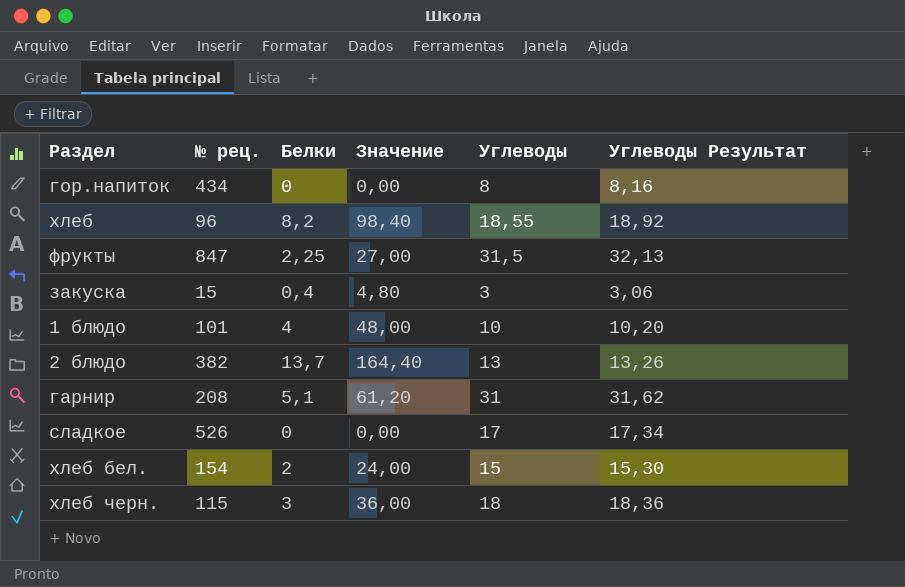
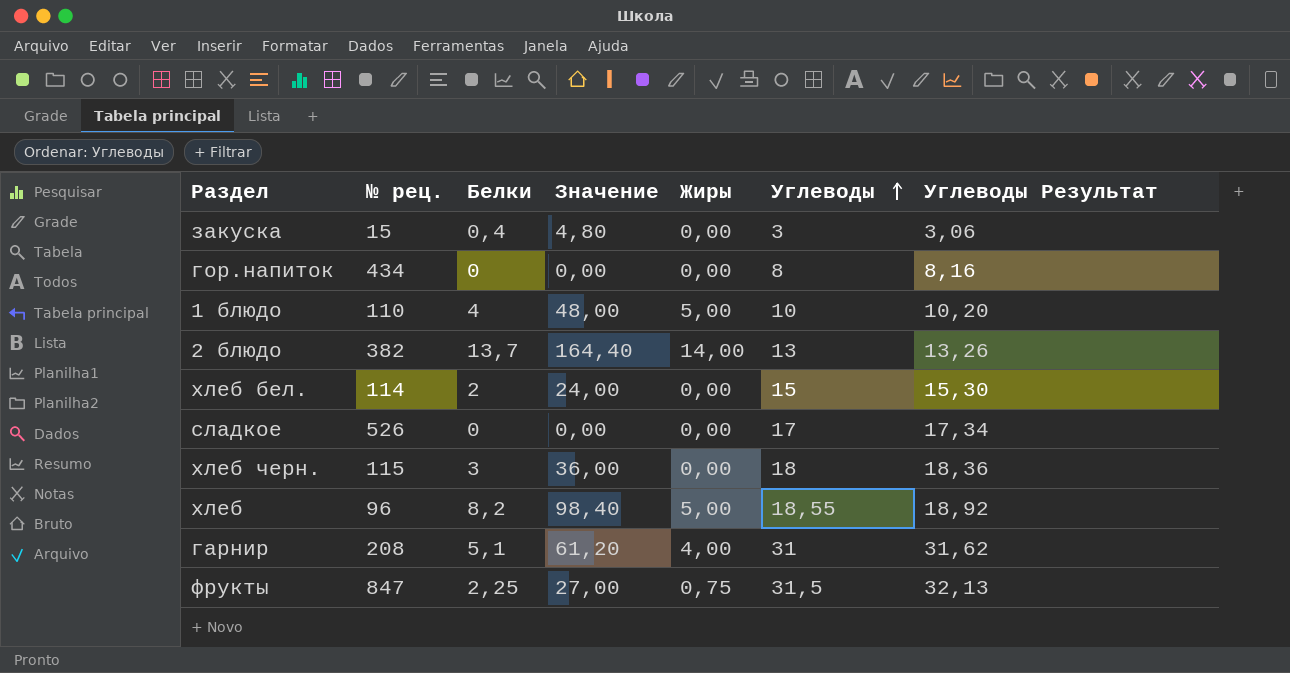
row order: none -> Углеводы ascending
column Жиры | position: none -> 5
1 блюдо | № рец.: 101 -> 110
хлеб бел. | № рец.: 154 -> 114

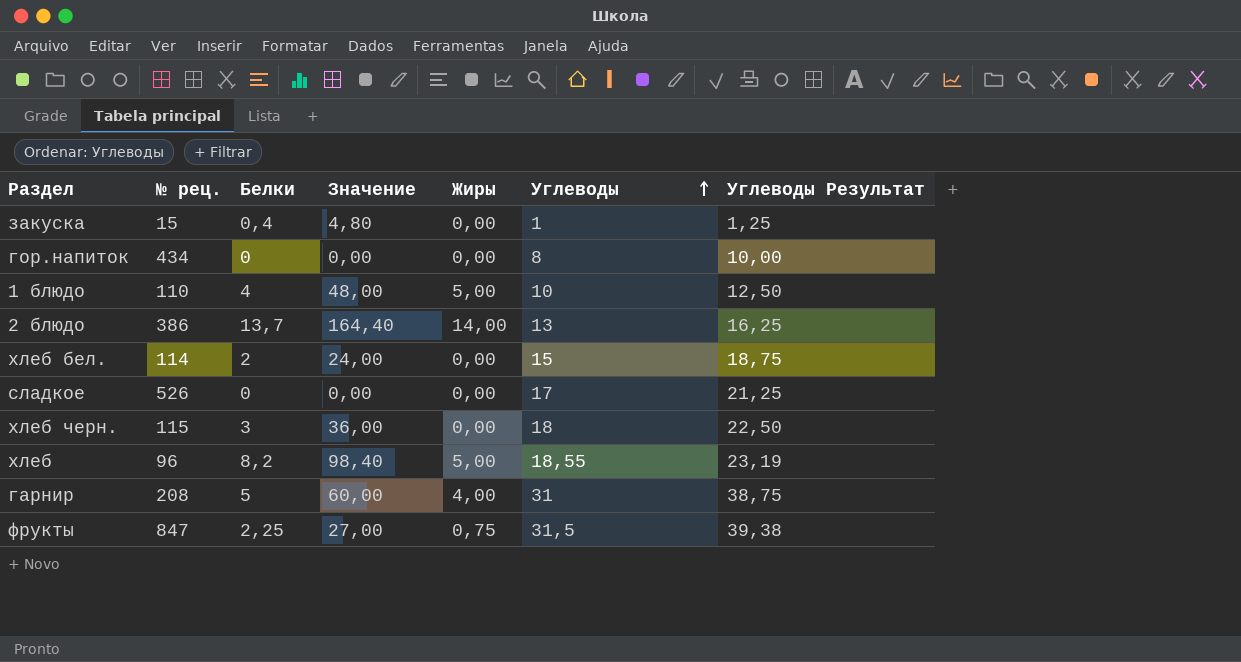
column Углеводы Результат | formula: [Углеводы] * 1,02 -> [Углеводы] * 1,25
закуска | Углеводы: 3 -> 1
2 блюдо | № рец.: 382 -> 386
гарнир | Белки: 5,1 -> 5
гарнир | Значение: 61,20 -> 60,00

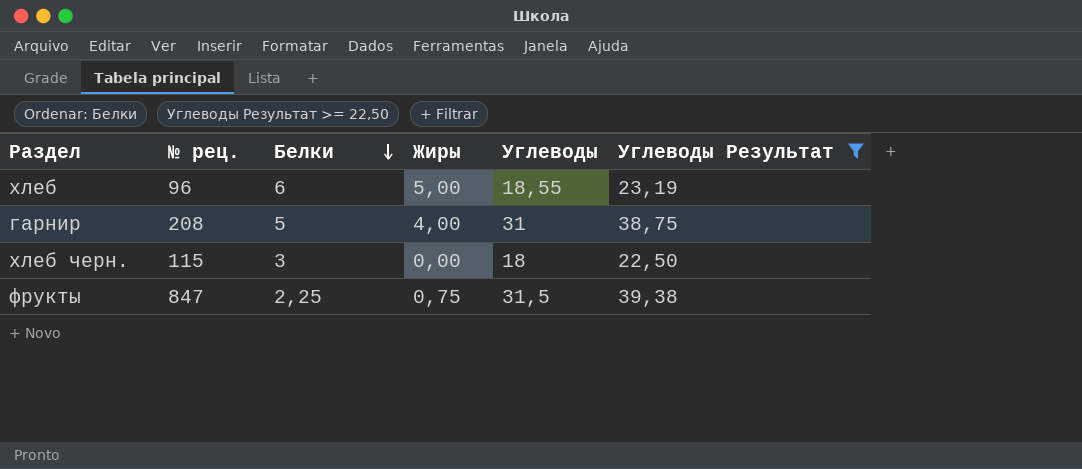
filter: none -> Углеводы Результат >= 22,50
row order: Углеводы ascending -> Белки descending
column Значение | formula: [Белки] * 12 -> none
хлеб | Белки: 8,2 -> 6

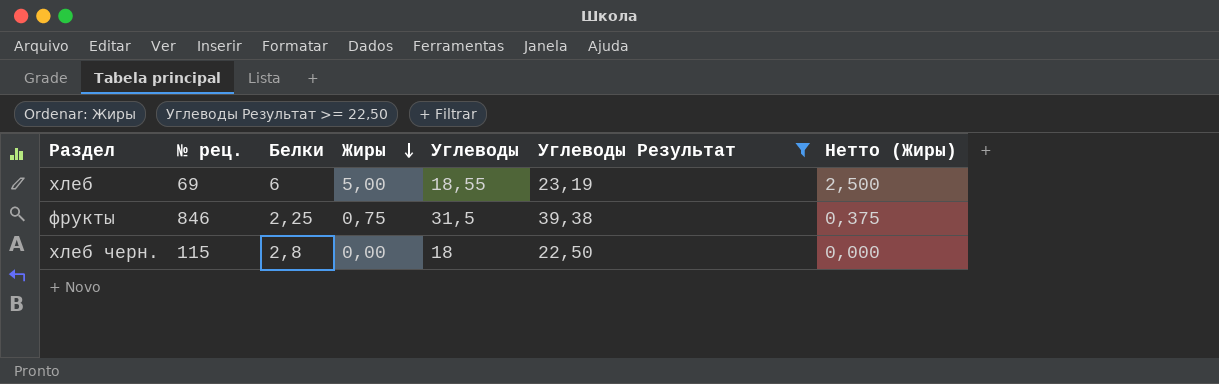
row order: Белки descending -> Жиры descending
column Нетто (Жиры) | formula: none -> [Жиры] * 0,5
row гарнир: 208 | 5 | 4,00 | 31 | 38,75 -> none
хлеб | № рец.: 96 -> 69
фрукты | № рец.: 847 -> 846
хлеб черн. | Белки: 3 -> 2,8

